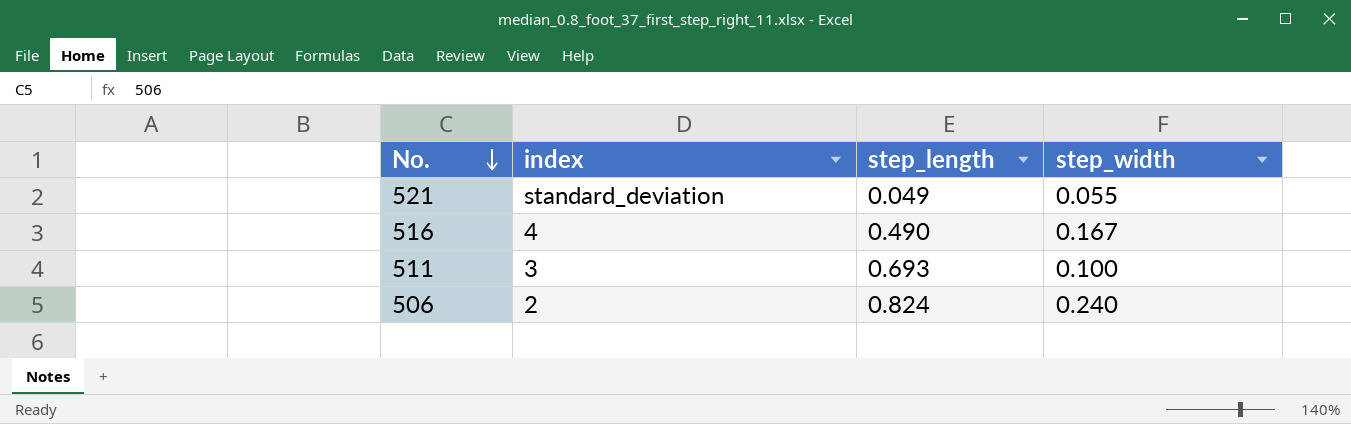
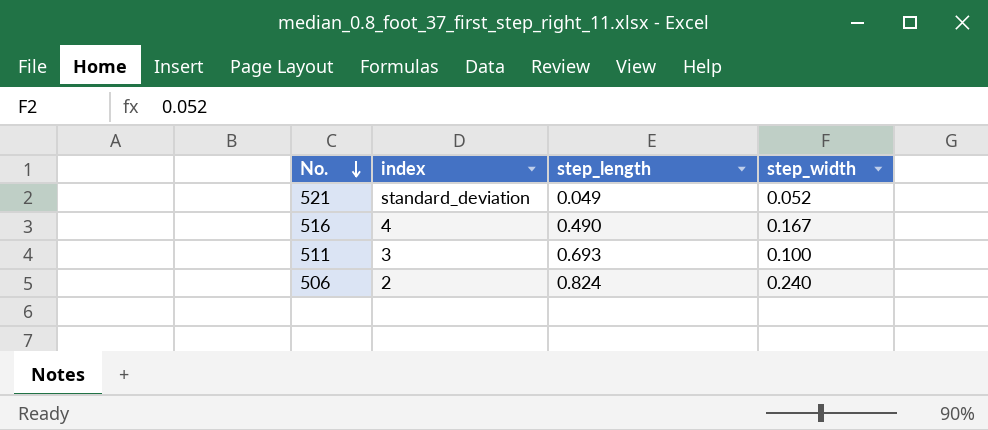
521 | step_width: 0.055 -> 0.052

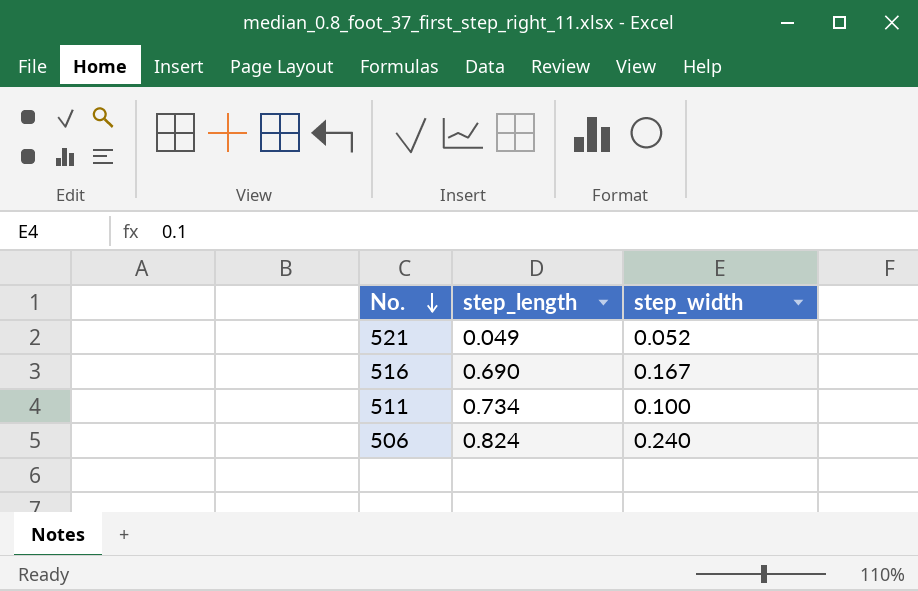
column index | position: 2 -> none
516 | step_length: 0.490 -> 0.690
511 | step_length: 0.693 -> 0.734

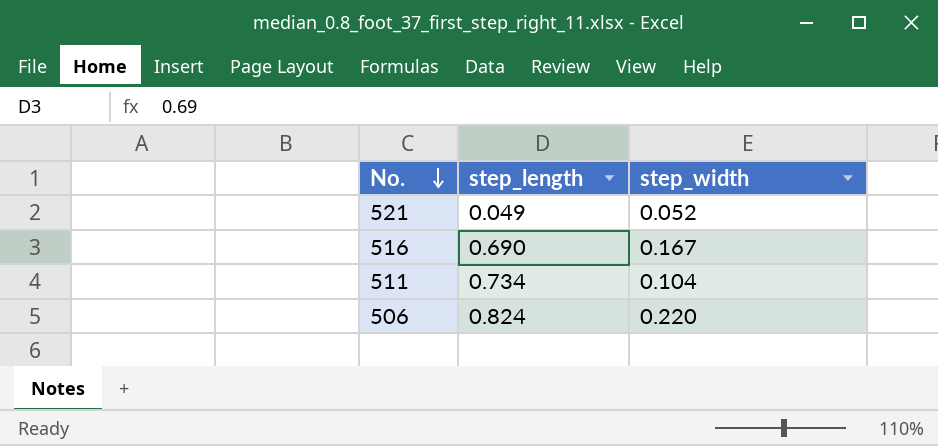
511 | step_width: 0.100 -> 0.104
506 | step_width: 0.240 -> 0.220

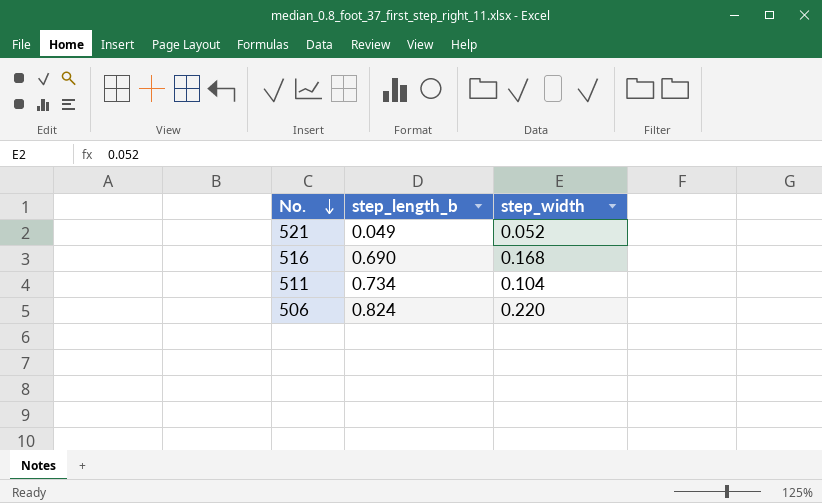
column name: step_length -> step_length_b
516 | step_width: 0.167 -> 0.168

